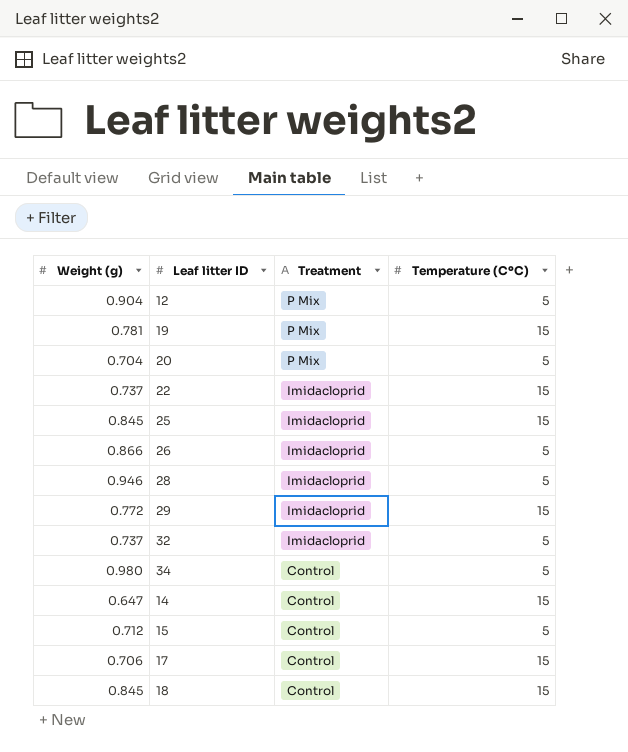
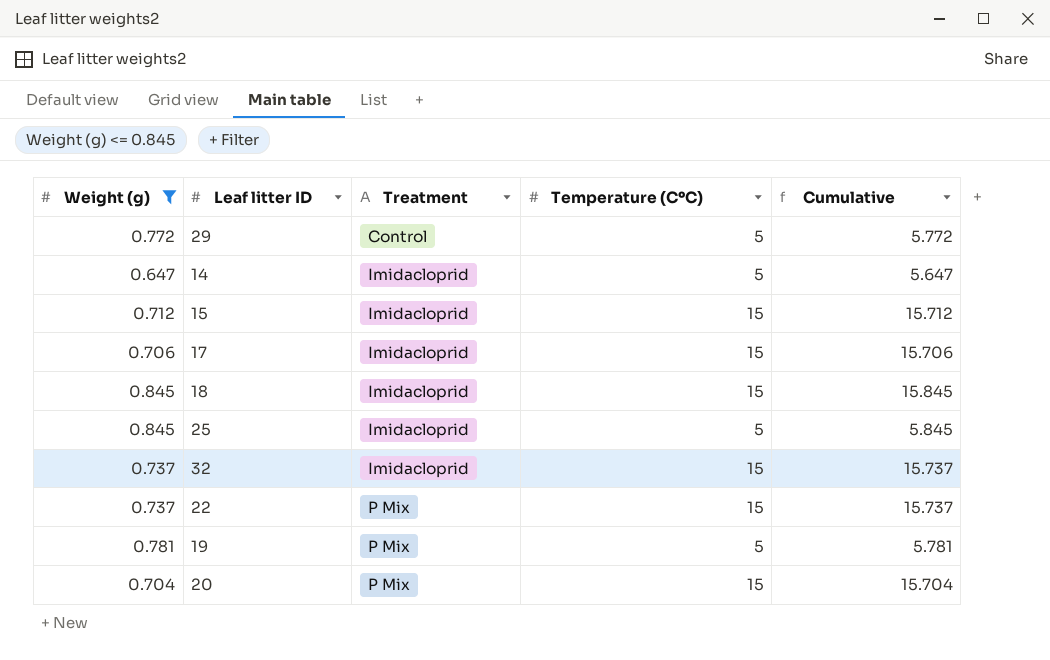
filter: none -> Weight (g) <= 0.845
row order: Treatment descending -> Treatment ascending
column Cumulative | formula: none -> [Weight (g)] + [Temperature (CºC)]
29 | Treatment: Imidacloprid -> Control
29 | Temperature (CºC): 15 -> 5
14 | Treatment: Control -> Imidacloprid
14 | Temperature (CºC): 15 -> 5
15 | Treatment: Control -> Imidacloprid
15 | Temperature (CºC): 5 -> 15
17 | Treatment: Control -> Imidacloprid
18 | Treatment: Control -> Imidacloprid
25 | Temperature (CºC): 15 -> 5
32 | Temperature (CºC): 5 -> 15
22 | Treatment: Imidacloprid -> P Mix
19 | Temperature (CºC): 15 -> 5
20 | Temperature (CºC): 5 -> 15

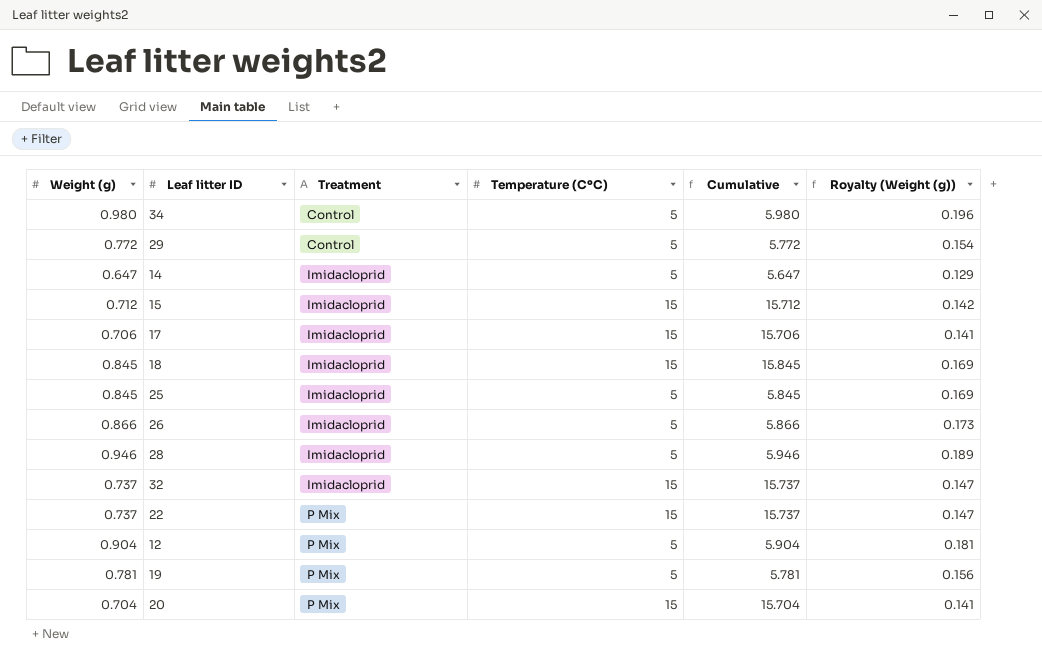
filter: Weight (g) <= 0.845 -> none
column Royalty (Weight (g)) | formula: none -> [Weight (g)] * 0.2

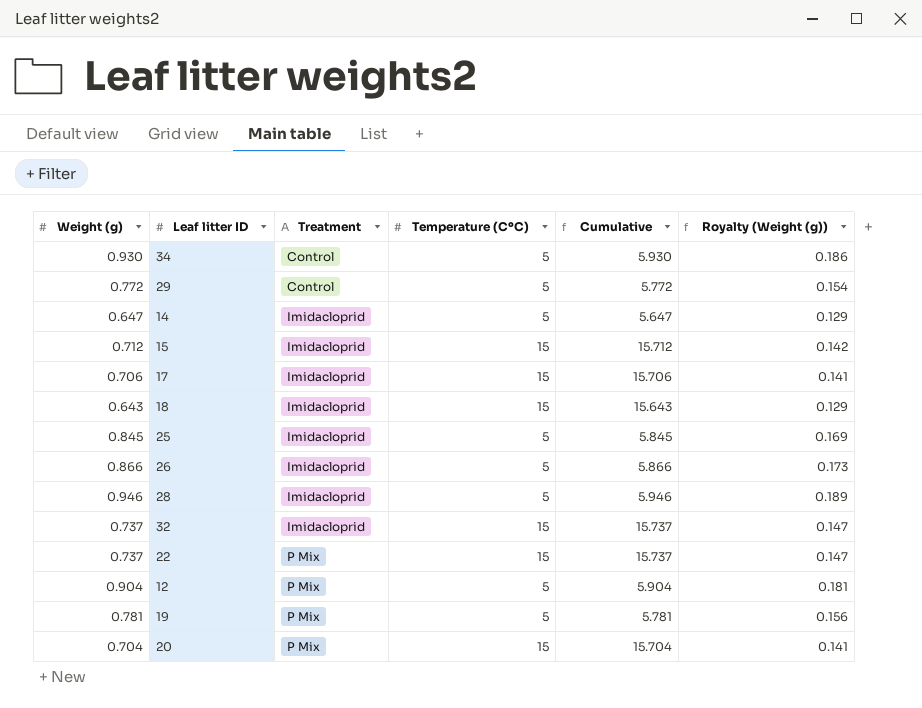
34 | Weight (g): 0.980 -> 0.930
34 | Cumulative: 5.980 -> 5.930
34 | Royalty (Weight (g)): 0.196 -> 0.186
18 | Weight (g): 0.845 -> 0.643
18 | Cumulative: 15.845 -> 15.643
18 | Royalty (Weight (g)): 0.169 -> 0.129

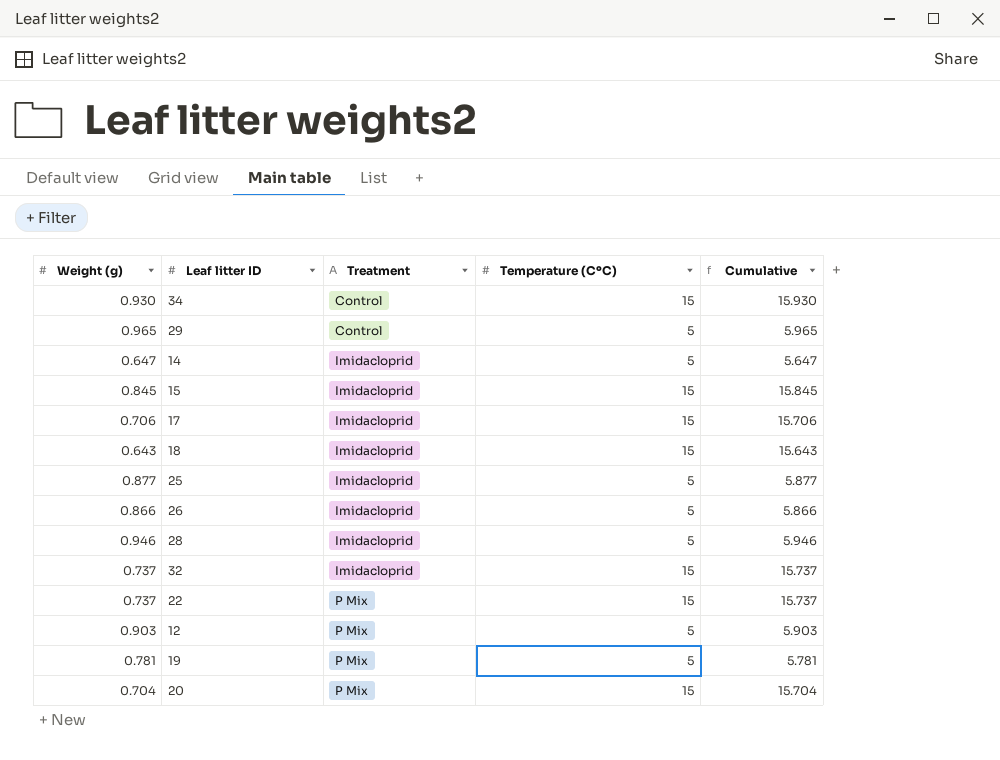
column Royalty (Weight (g)) | formula: [Weight (g)] * 0.2 -> none
34 | Temperature (CºC): 5 -> 15
34 | Cumulative: 5.930 -> 15.930
29 | Weight (g): 0.772 -> 0.965
29 | Cumulative: 5.772 -> 5.965
15 | Weight (g): 0.712 -> 0.845
15 | Cumulative: 15.712 -> 15.845
25 | Weight (g): 0.845 -> 0.877
25 | Cumulative: 5.845 -> 5.877
12 | Weight (g): 0.904 -> 0.903
12 | Cumulative: 5.904 -> 5.903

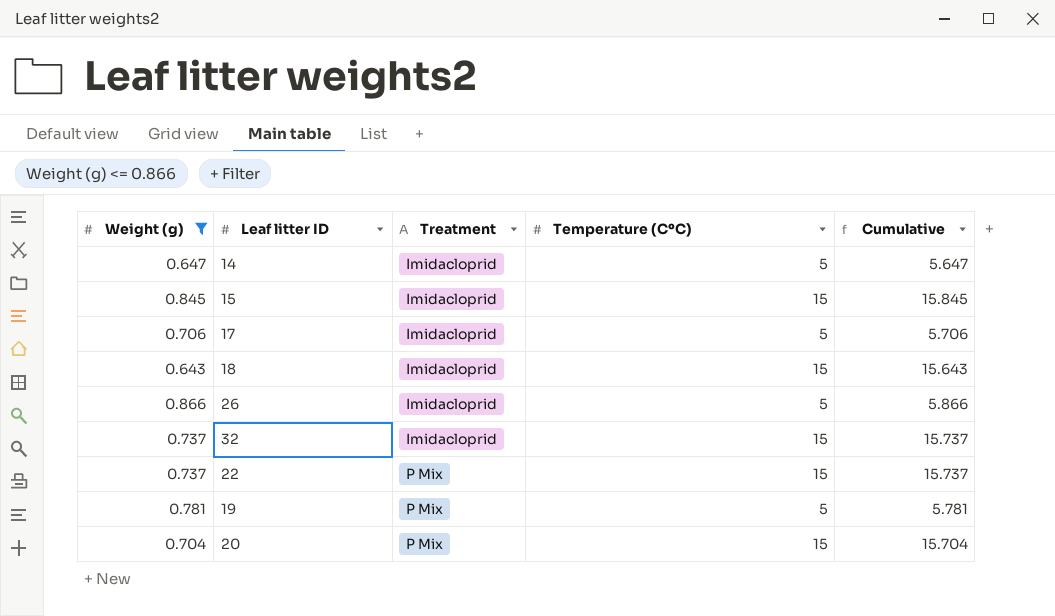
filter: none -> Weight (g) <= 0.866
17 | Temperature (CºC): 15 -> 5
17 | Cumulative: 15.706 -> 5.706

